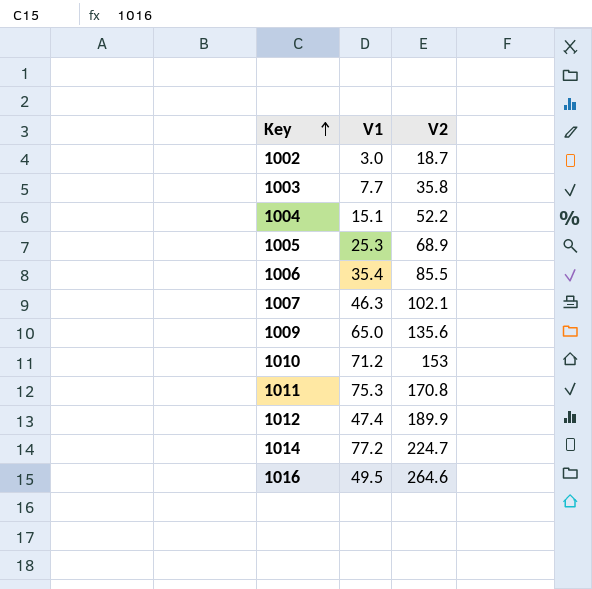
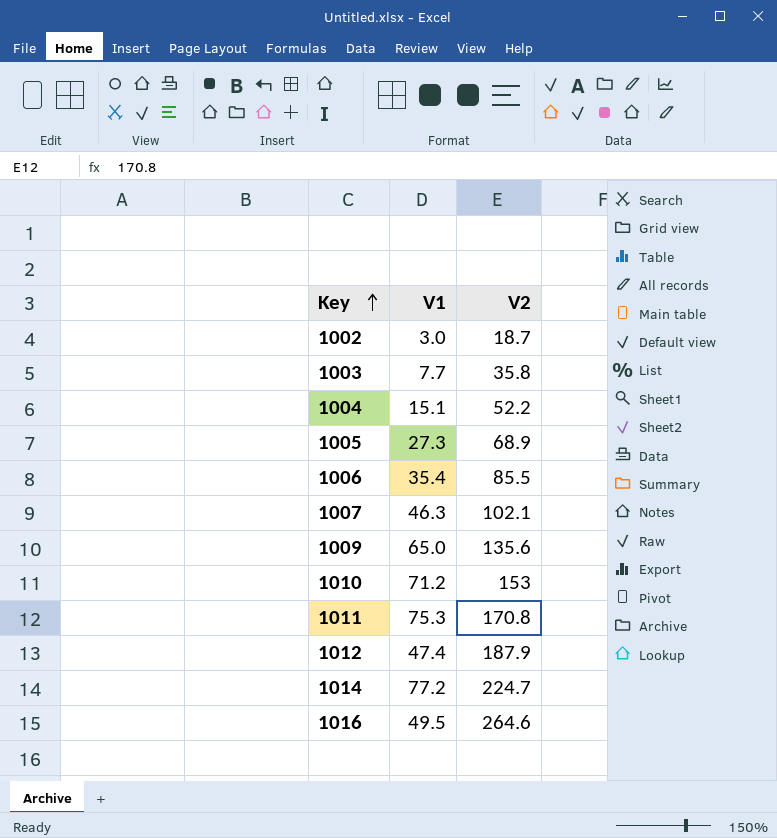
1005 | V1: 25.3 -> 27.3
1012 | V2: 189.9 -> 187.9

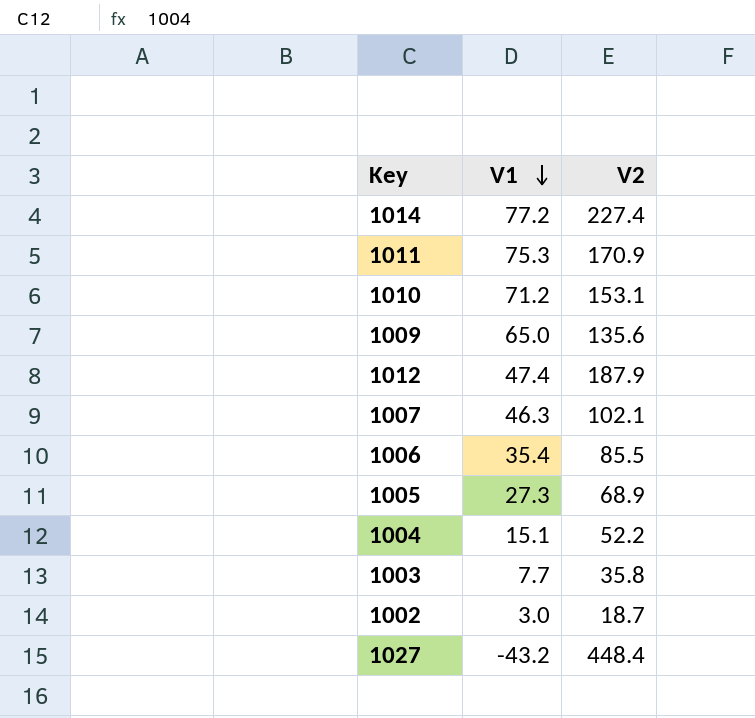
row order: Key ascending -> V1 descending
row 1016: 49.5 | 264.6 -> none
1014 | V2: 224.7 -> 227.4
1011 | V2: 170.8 -> 170.9
1010 | V2: 153 -> 153.1
row 1027: none -> -43.2 | 448.4

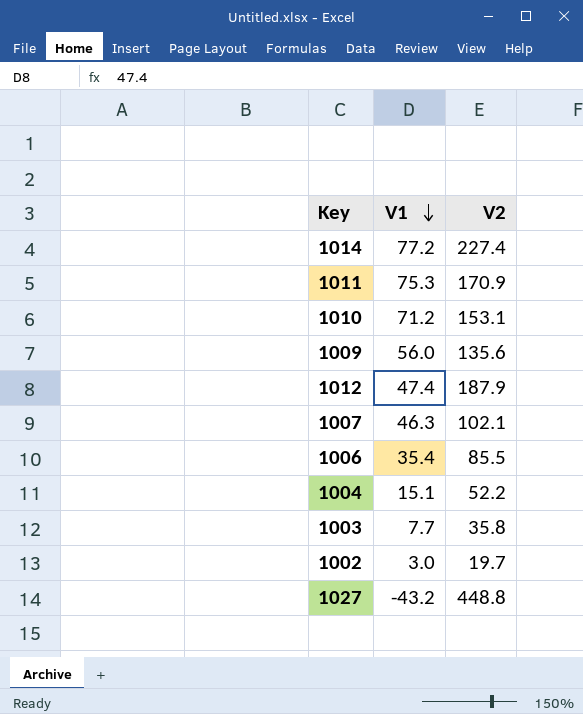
row 1005: 27.3 | 68.9 -> none
1009 | V1: 65.0 -> 56.0
1002 | V2: 18.7 -> 19.7
1027 | V2: 448.4 -> 448.8

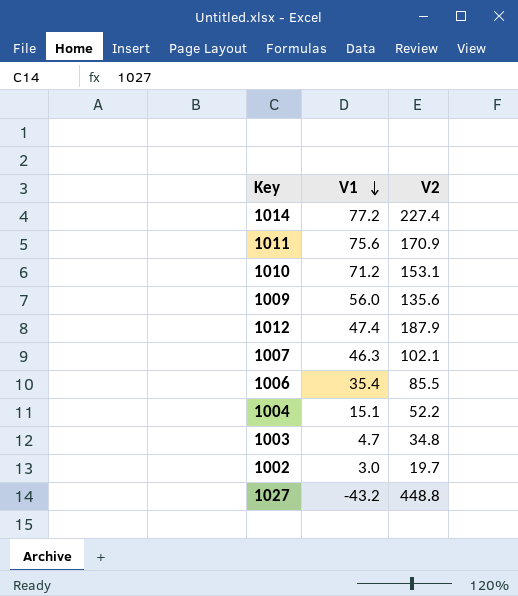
1011 | V1: 75.3 -> 75.6
1003 | V1: 7.7 -> 4.7
1003 | V2: 35.8 -> 34.8

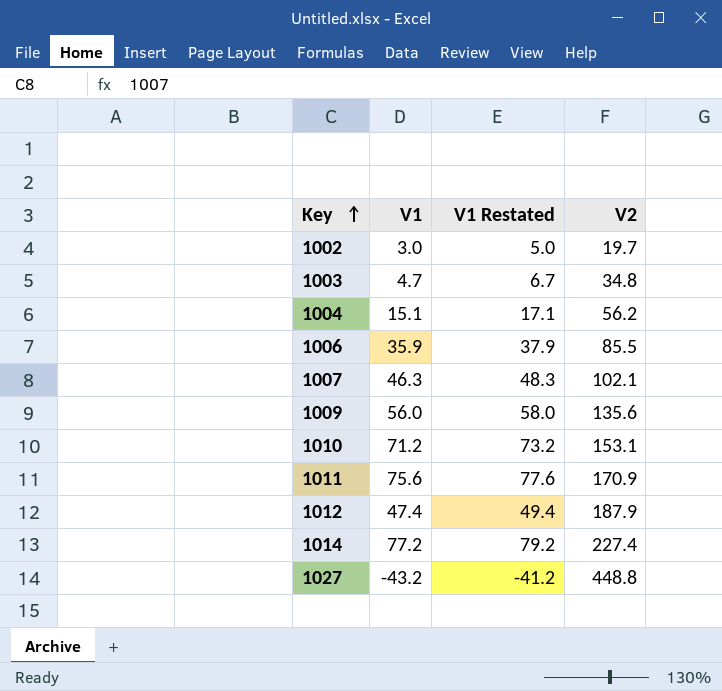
row order: V1 descending -> Key ascending
column V1 Restated | formula: none -> [V1] + 2
1004 | V2: 52.2 -> 56.2
1006 | V1: 35.4 -> 35.9

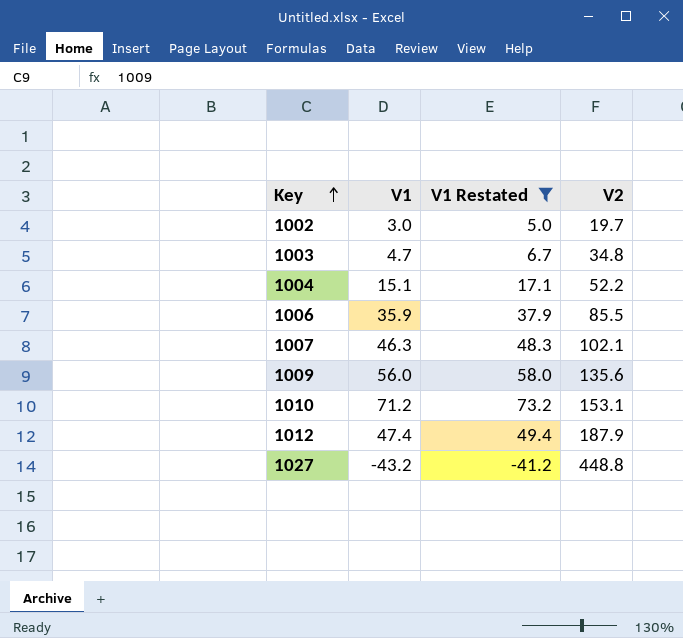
filter: none -> V1 Restated <= 73.2
1004 | V2: 56.2 -> 52.2

